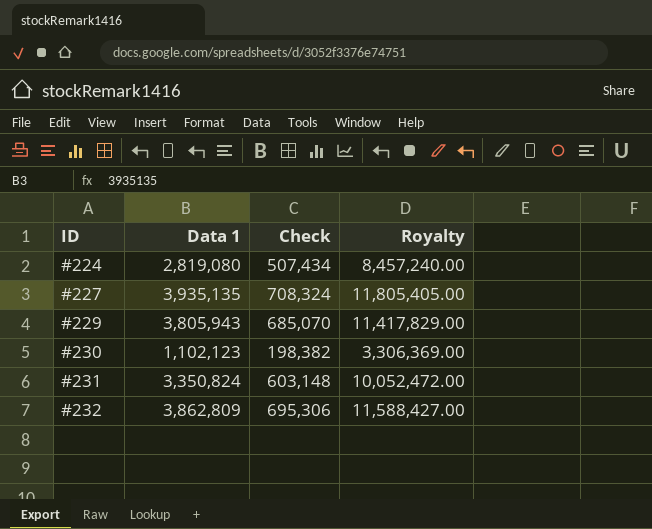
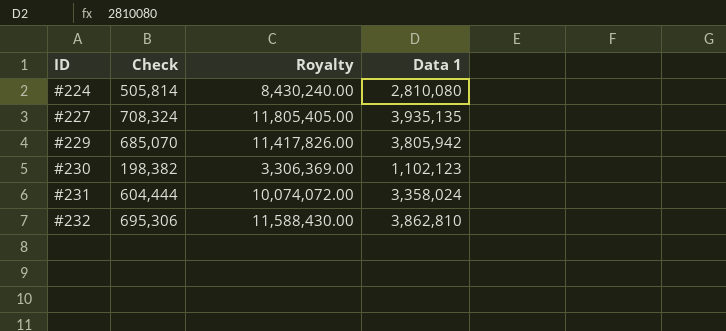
column Data 1 | position: 2 -> 4
#224 | Check: 507,434 -> 505,814
#224 | Royalty: 8,457,240.00 -> 8,430,240.00
#224 | Data 1: 2,819,080 -> 2,810,080
#229 | Royalty: 11,417,829.00 -> 11,417,826.00
#229 | Data 1: 3,805,943 -> 3,805,942
#231 | Check: 603,148 -> 604,444
#231 | Royalty: 10,052,472.00 -> 10,074,072.00
#231 | Data 1: 3,350,824 -> 3,358,024
#232 | Royalty: 11,588,427.00 -> 11,588,430.00
#232 | Data 1: 3,862,809 -> 3,862,810

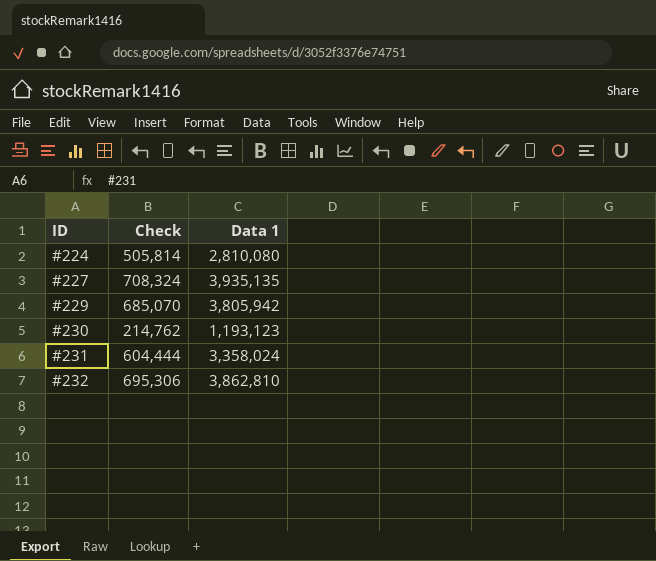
column Royalty | formula: [Data 1] * 3 -> none
#230 | Check: 198,382 -> 214,762
#230 | Data 1: 1,102,123 -> 1,193,123

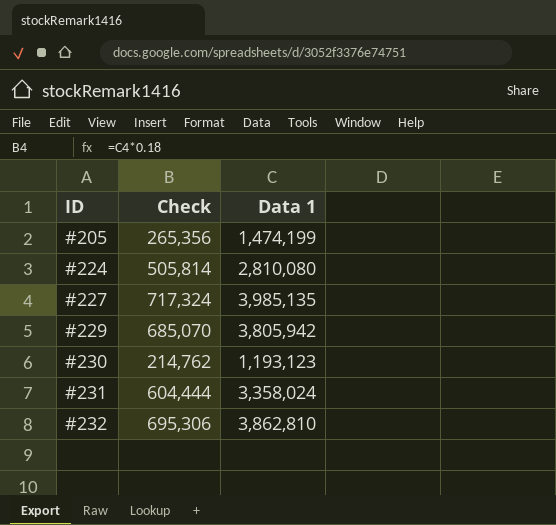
row #205: none -> 265,356 | 1,474,199
#227 | Check: 708,324 -> 717,324
#227 | Data 1: 3,935,135 -> 3,985,135

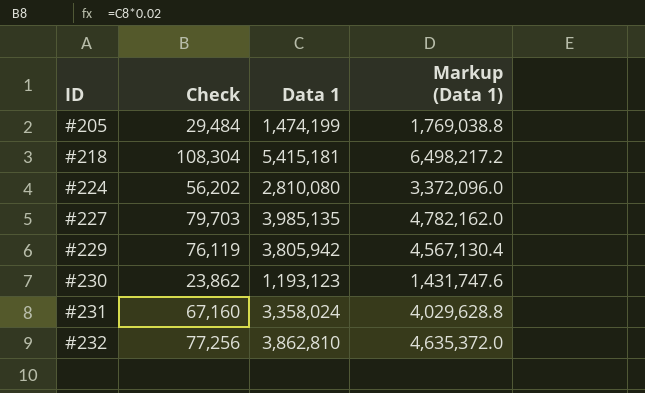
column Check | formula: [Data 1] * 0.18 -> [Data 1] * 0.02
column Markup (Data 1) | formula: none -> [Data 1] * 1.2
row #218: none -> 108,304 | 5,415,181 | 6,498,217.2

